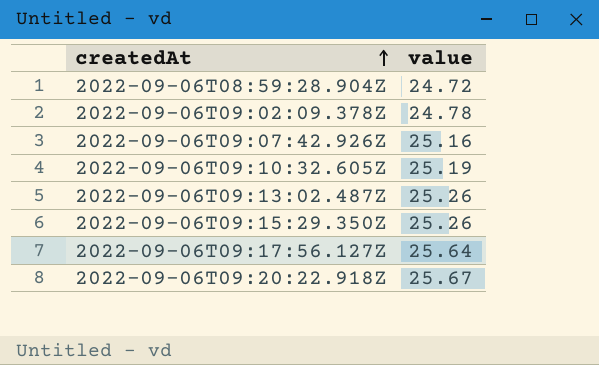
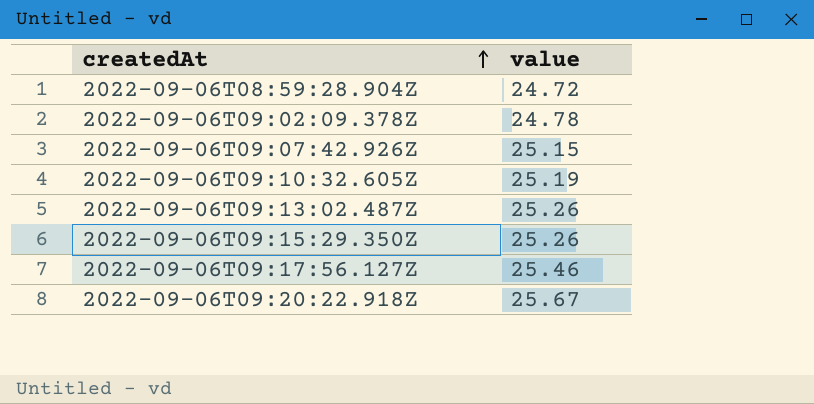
2022-09-06T09:07:42.926Z | value: 25.16 -> 25.15
2022-09-06T09:17:56.127Z | value: 25.64 -> 25.46

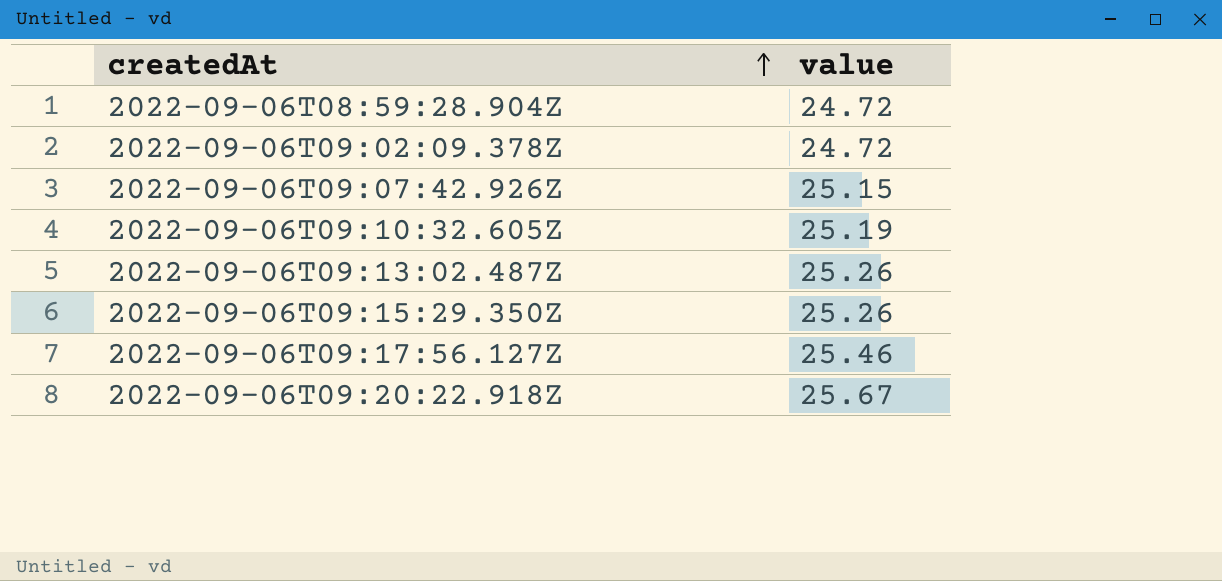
2022-09-06T09:02:09.378Z | value: 24.78 -> 24.72

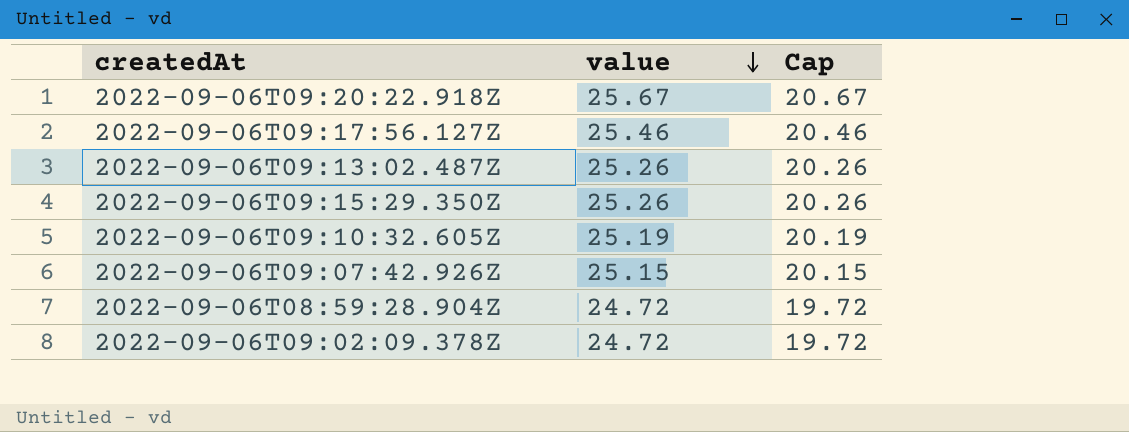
row order: createdAt ascending -> value descending
column Cap | formula: none -> [value] - 5

